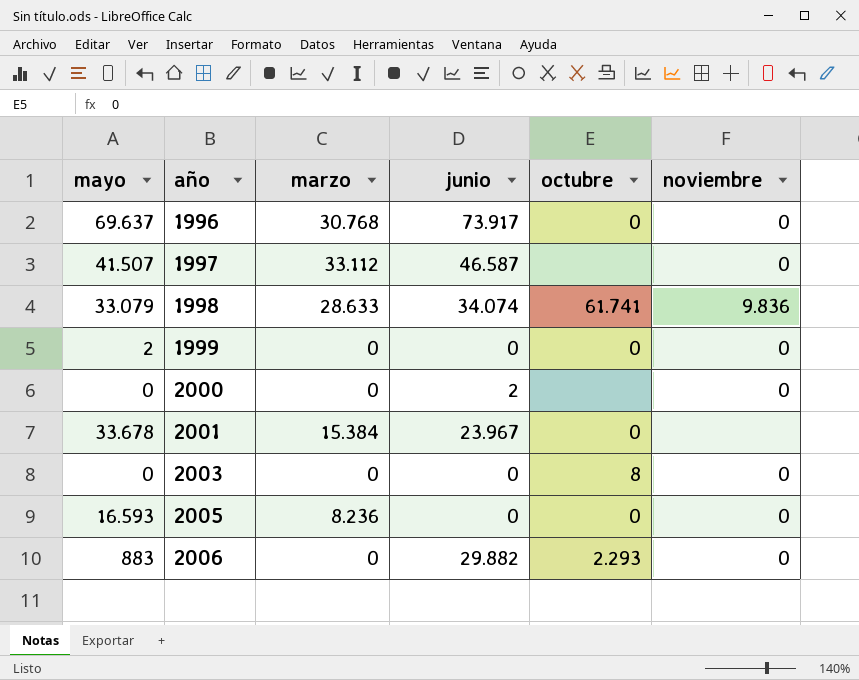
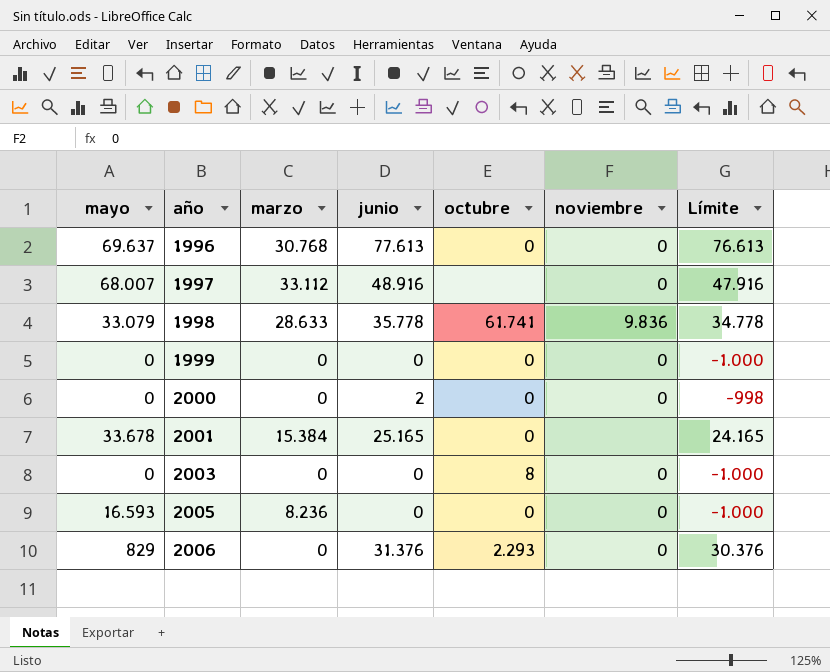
column Límite | formula: none -> [junio] - 1000
1996 | junio: 73.917 -> 77.613
1997 | mayo: 41.507 -> 68.007
1997 | junio: 46.587 -> 48.916
1998 | junio: 34.074 -> 35.778
1999 | mayo: 2 -> 0
2000 | octubre: none -> 0
2001 | junio: 23.967 -> 25.165
2006 | mayo: 883 -> 829
2006 | junio: 29.882 -> 31.376

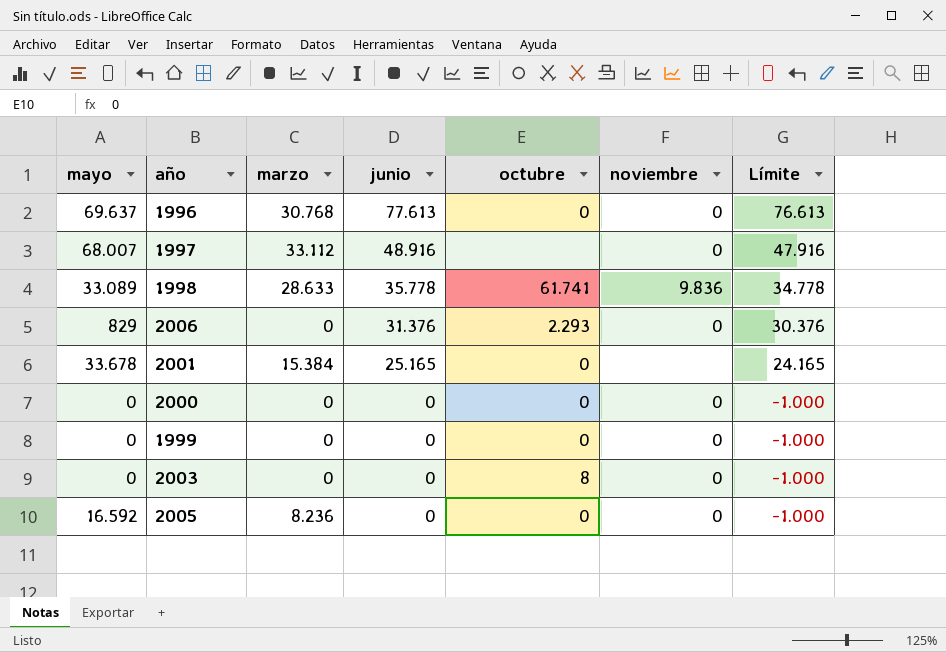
row order: año ascending -> junio descending
1998 | mayo: 33.079 -> 33.089
2000 | junio: 2 -> 0
2000 | Límite: -998 -> -1.000
2005 | mayo: 16.593 -> 16.592

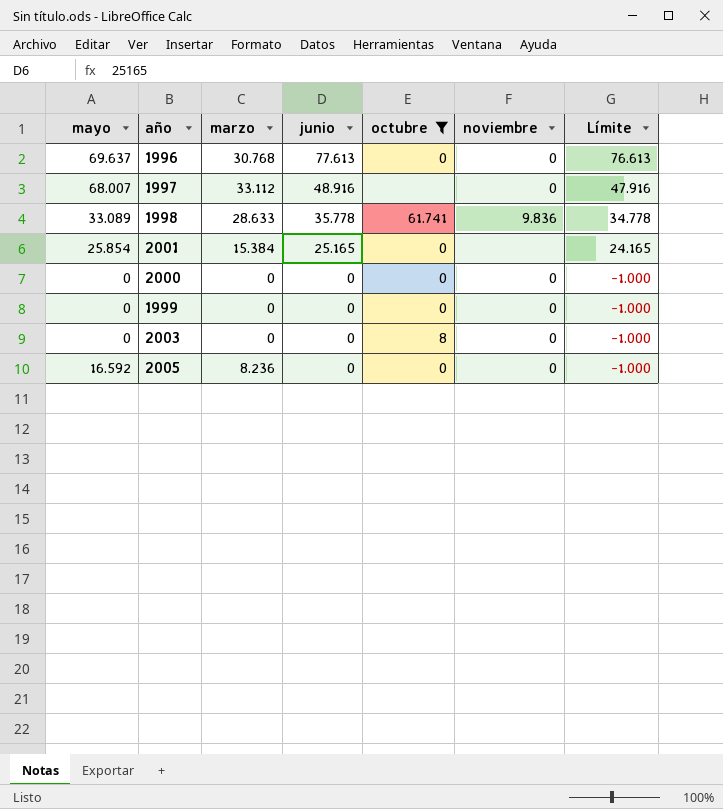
filter: none -> octubre != 2.293
2001 | mayo: 33.678 -> 25.854

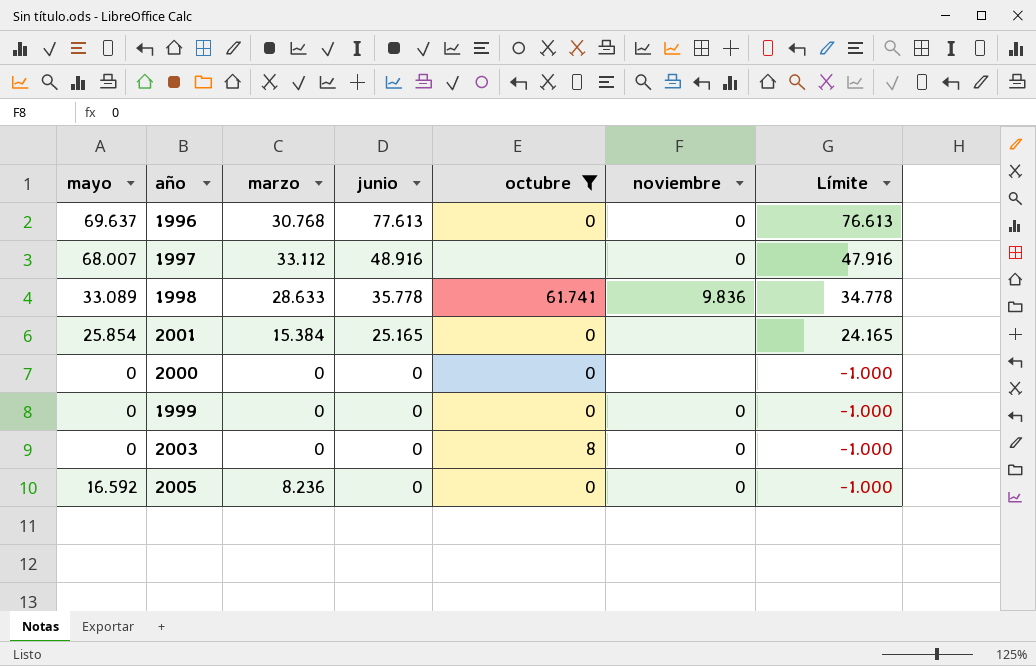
2000 | noviembre: 0 -> none

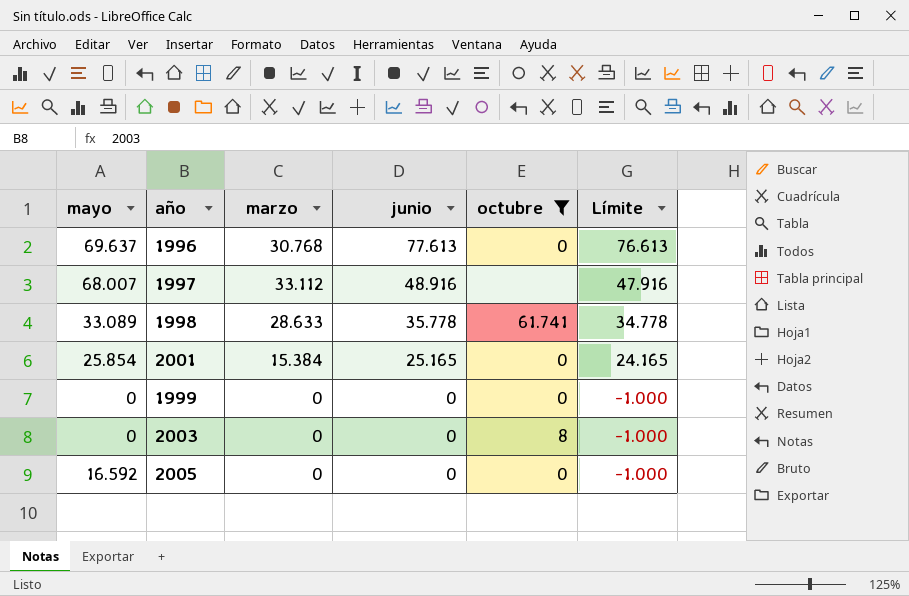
column noviembre | position: 6 -> none
row 2000: 0 | 0 | 0 | 0 | none | -1.000 -> none
2005 | marzo: 8.236 -> 0

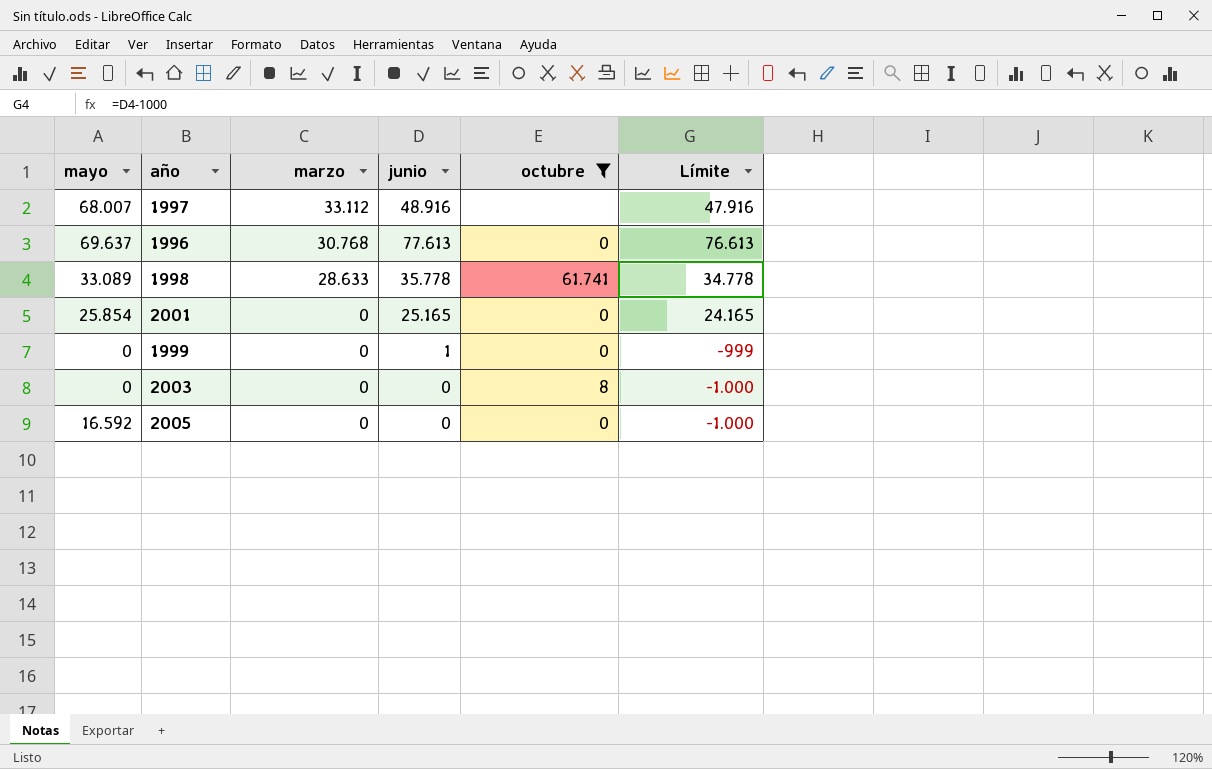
row order: junio descending -> marzo descending
2001 | marzo: 15.384 -> 0
1999 | junio: 0 -> 1
1999 | Límite: -1.000 -> -999

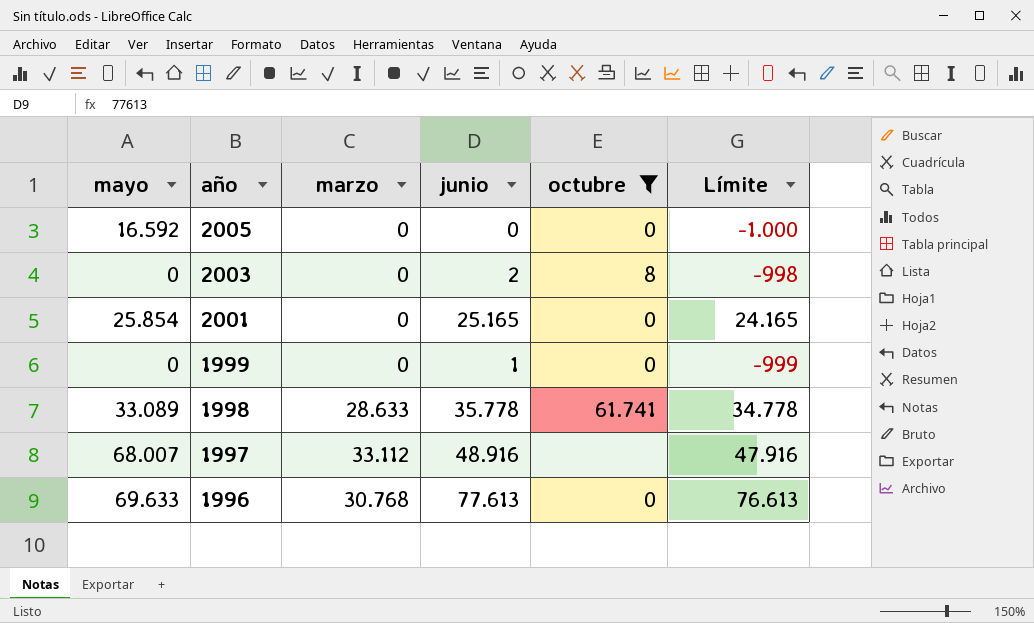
row order: marzo descending -> año descending
2003 | junio: 0 -> 2
2003 | Límite: -1.000 -> -998
1996 | mayo: 69.637 -> 69.633

